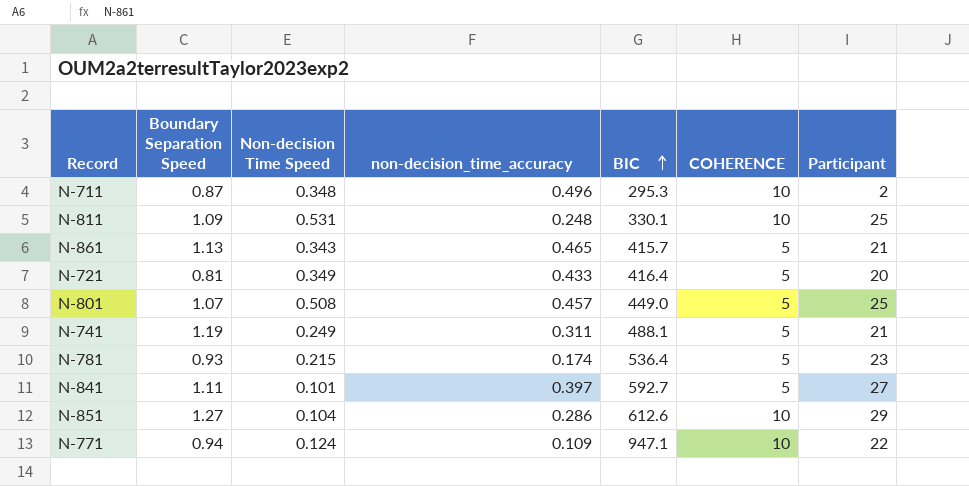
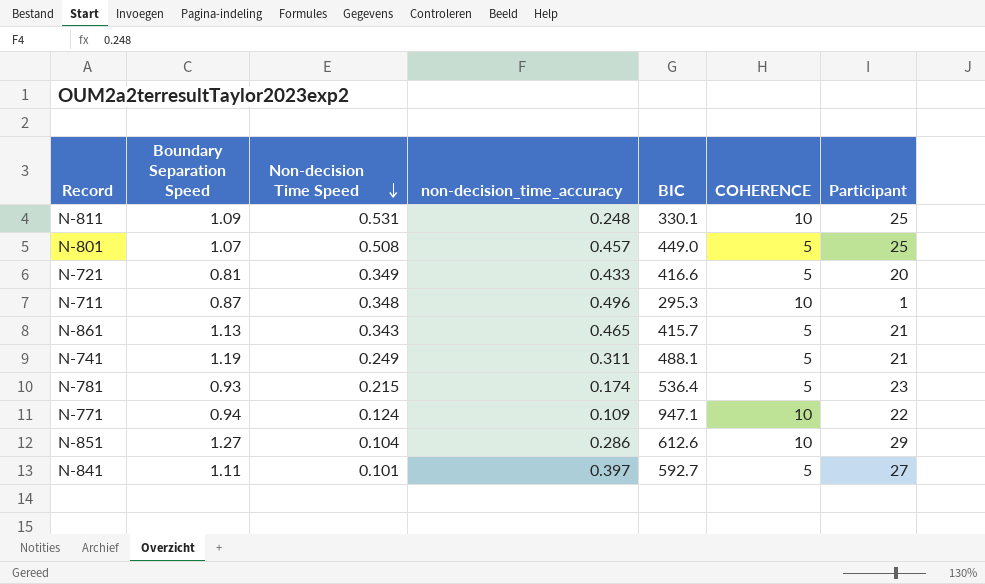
row order: BIC ascending -> Non-decision Time Speed descending
N-721 | BIC: 416.4 -> 416.6
N-711 | Participant: 2 -> 1

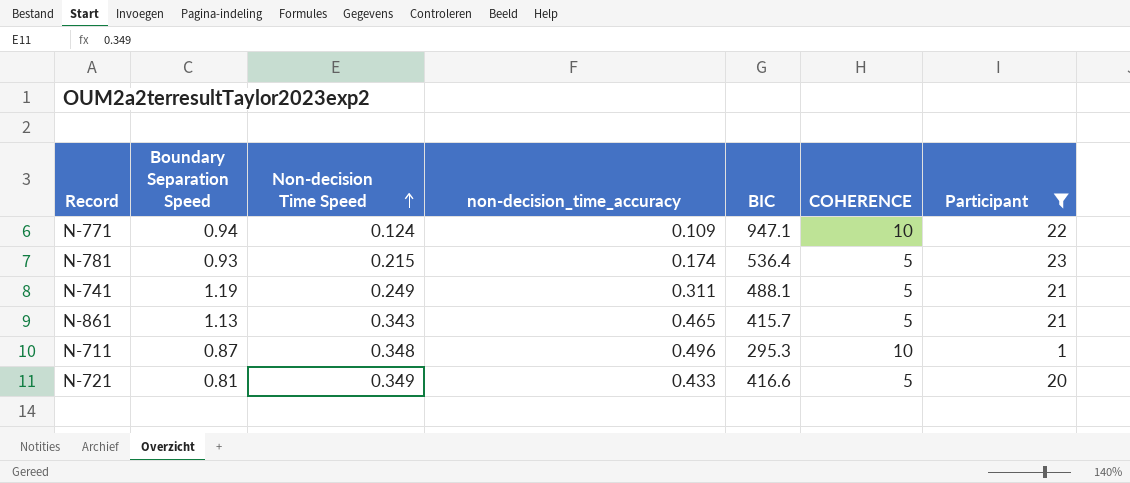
filter: none -> Participant <= 23
row order: Non-decision Time Speed descending -> Non-decision Time Speed ascending

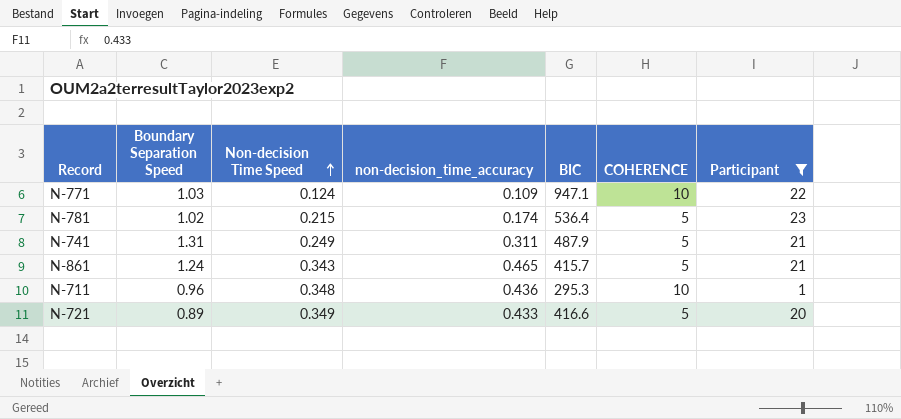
N-771 | Boundary Separation Speed: 0.94 -> 1.03
N-781 | Boundary Separation Speed: 0.93 -> 1.02
N-741 | Boundary Separation Speed: 1.19 -> 1.31
N-741 | BIC: 488.1 -> 487.9
N-861 | Boundary Separation Speed: 1.13 -> 1.24
N-711 | Boundary Separation Speed: 0.87 -> 0.96
N-711 | non-decision_time_accuracy: 0.496 -> 0.436
N-721 | Boundary Separation Speed: 0.81 -> 0.89

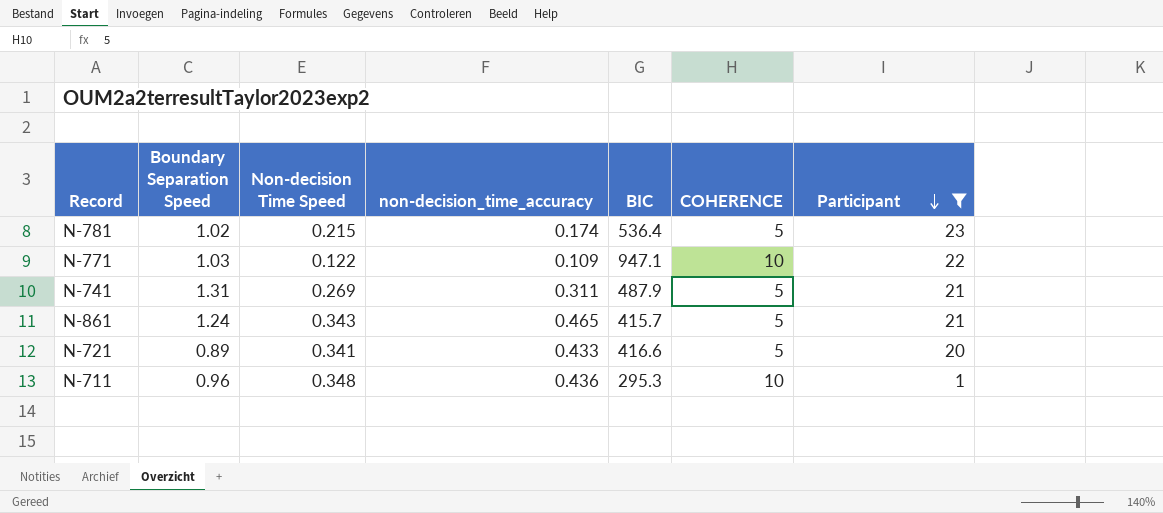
row order: Non-decision Time Speed ascending -> Participant descending
N-771 | Non-decision Time Speed: 0.124 -> 0.122
N-741 | Non-decision Time Speed: 0.249 -> 0.269
N-721 | Non-decision Time Speed: 0.349 -> 0.341

